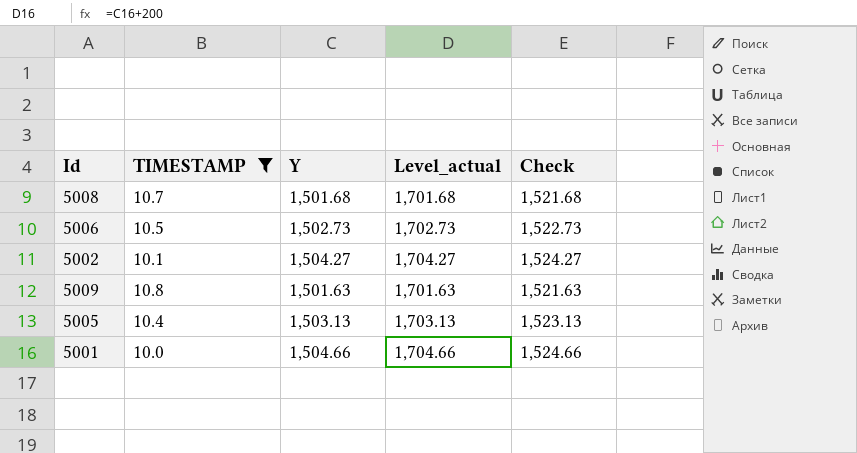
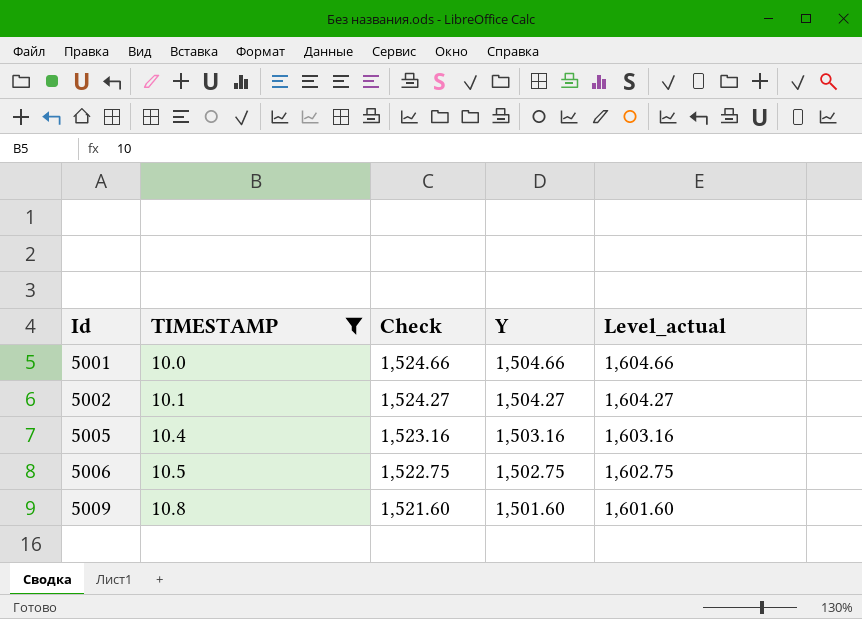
row order: none -> Id ascending
column Check | position: 5 -> 3
column Level_actual | formula: [Y] + 200 -> [Y] + 100
row 5008: 10.7 | 1,501.68 | 1,701.68 | 1,521.68 -> none
5005 | Check: 1,523.13 -> 1,523.16
5005 | Y: 1,503.13 -> 1,503.16
5006 | Check: 1,522.73 -> 1,522.75
5006 | Y: 1,502.73 -> 1,502.75
5009 | Check: 1,521.63 -> 1,521.60
5009 | Y: 1,501.63 -> 1,501.60

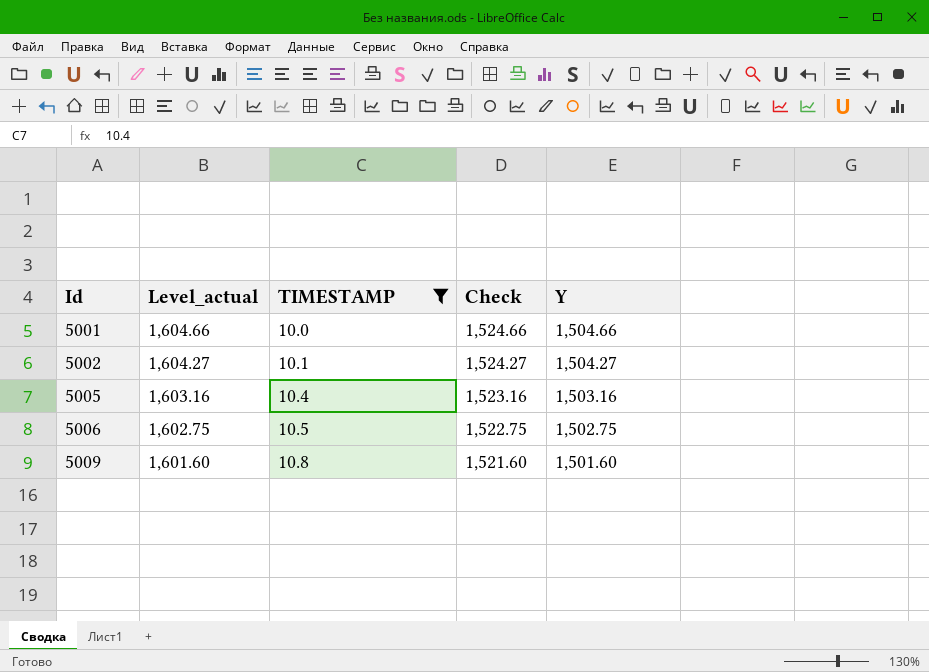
column Level_actual | position: 5 -> 2

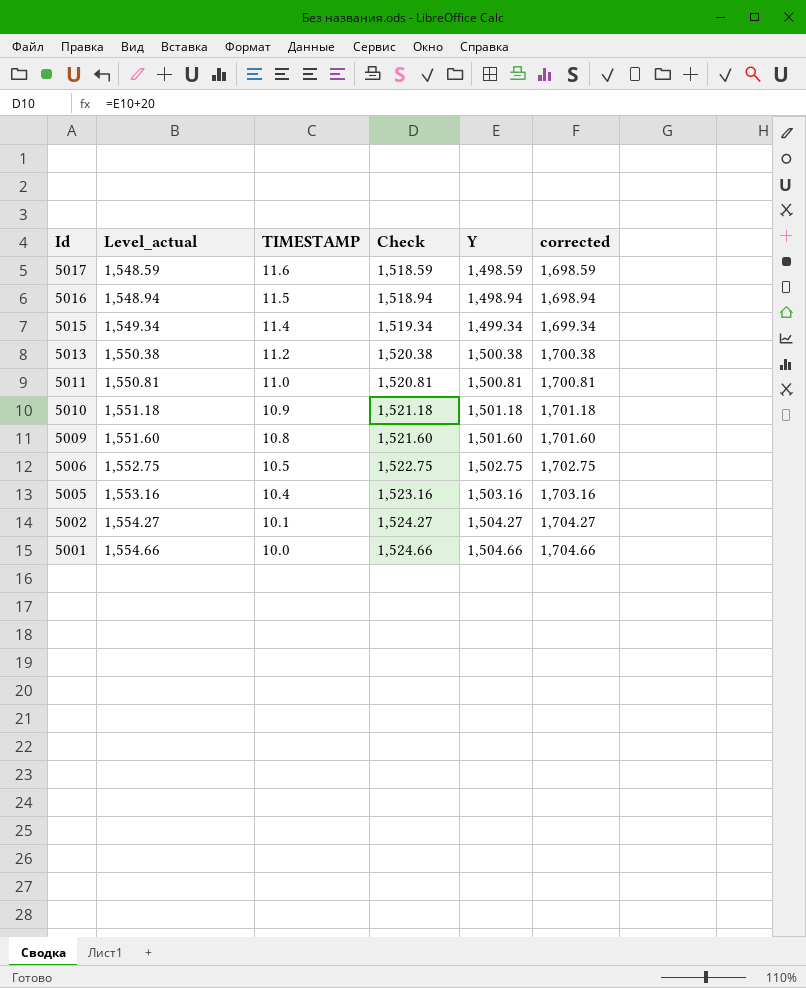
filter: TIMESTAMP <= 10.8 -> none
row order: Id ascending -> Id descending
column Level_actual | formula: [Y] + 100 -> [Y] + 50
column corrected | formula: none -> [Y] + 200

